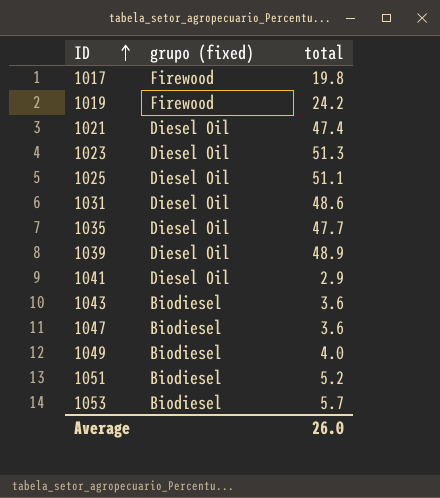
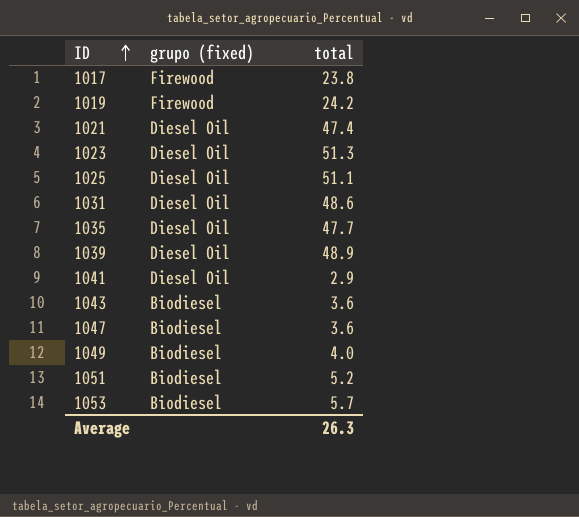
1017 | total: 19.8 -> 23.8
Average | total: 26.0 -> 26.3

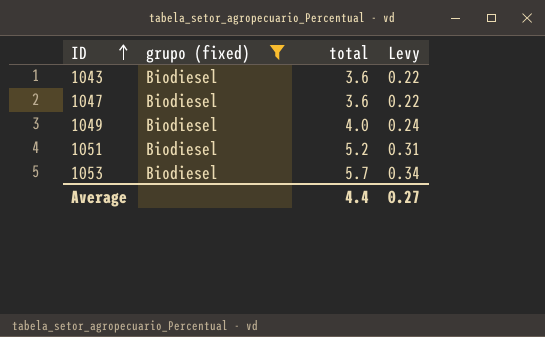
filter: none -> grupo (fixed) = Biodiesel
column Levy | formula: none -> [total] * 0.06
Average | total: 26.3 -> 4.4

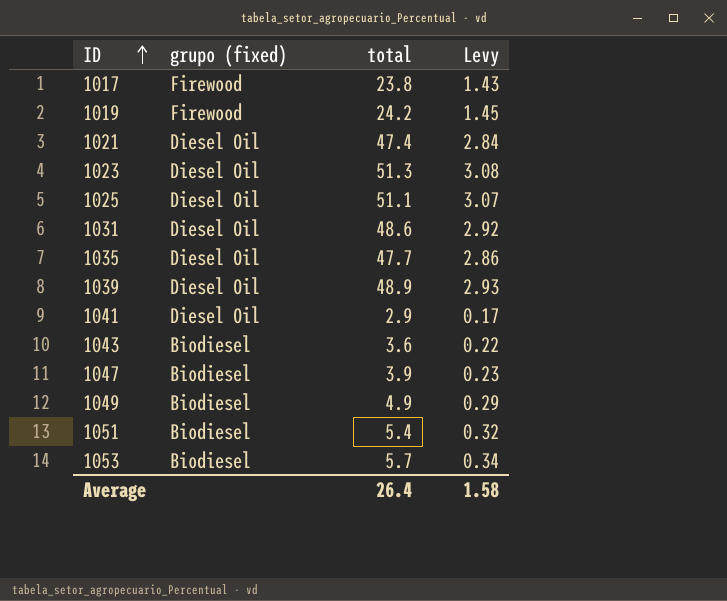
filter: grupo (fixed) = Biodiesel -> none
1047 | total: 3.6 -> 3.9
1047 | Levy: 0.22 -> 0.23
1049 | total: 4.0 -> 4.9
1049 | Levy: 0.24 -> 0.29
1051 | total: 5.2 -> 5.4
1051 | Levy: 0.31 -> 0.32
Average | total: 4.4 -> 26.4
Average | Levy: 0.27 -> 1.58

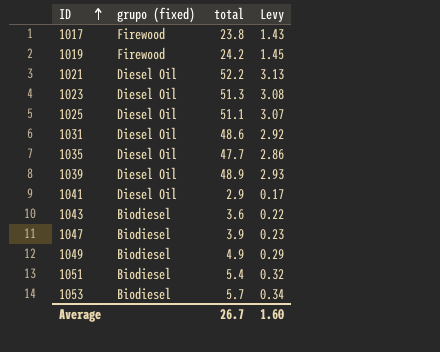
1021 | total: 47.4 -> 52.2
1021 | Levy: 2.84 -> 3.13
Average | total: 26.4 -> 26.7
Average | Levy: 1.58 -> 1.60

